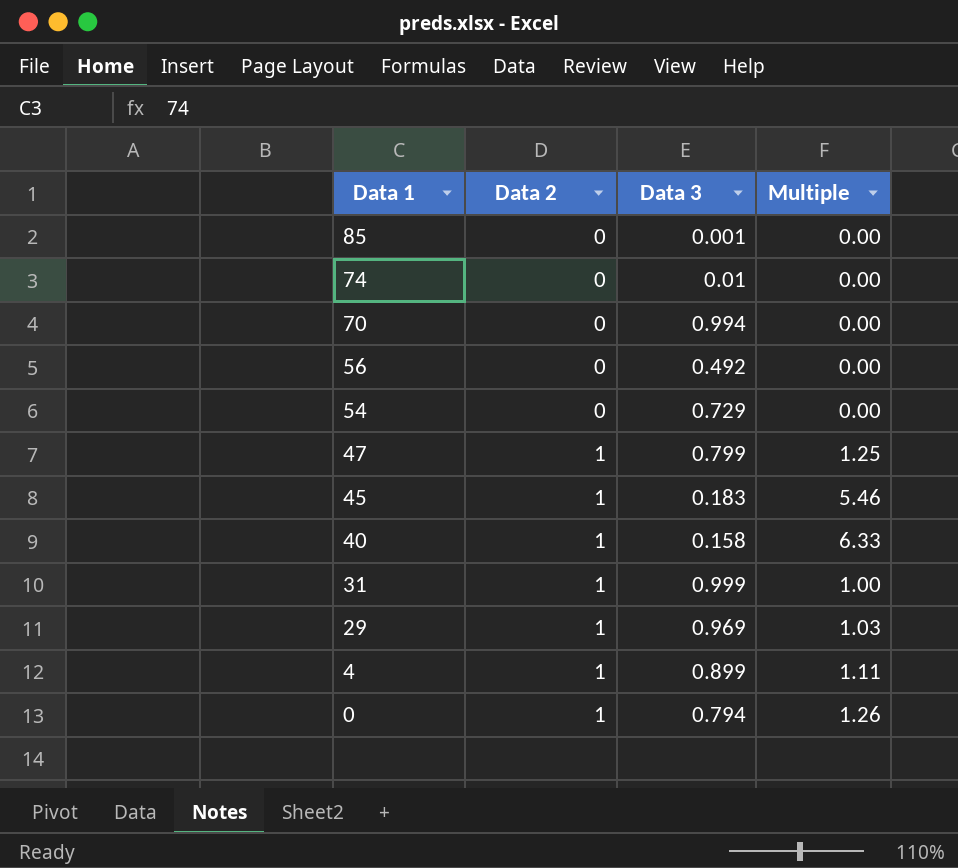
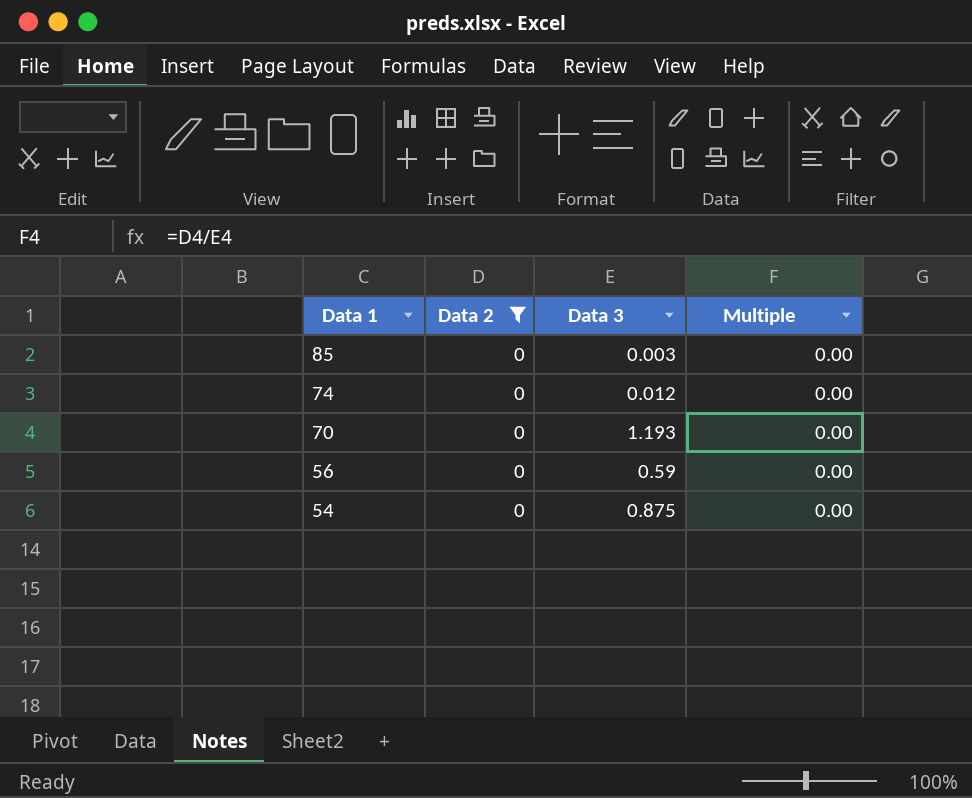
filter: none -> Data 2 = 0
85 | Data 3: 0.001 -> 0.003
74 | Data 3: 0.01 -> 0.012
70 | Data 3: 0.994 -> 1.193
56 | Data 3: 0.492 -> 0.59
54 | Data 3: 0.729 -> 0.875

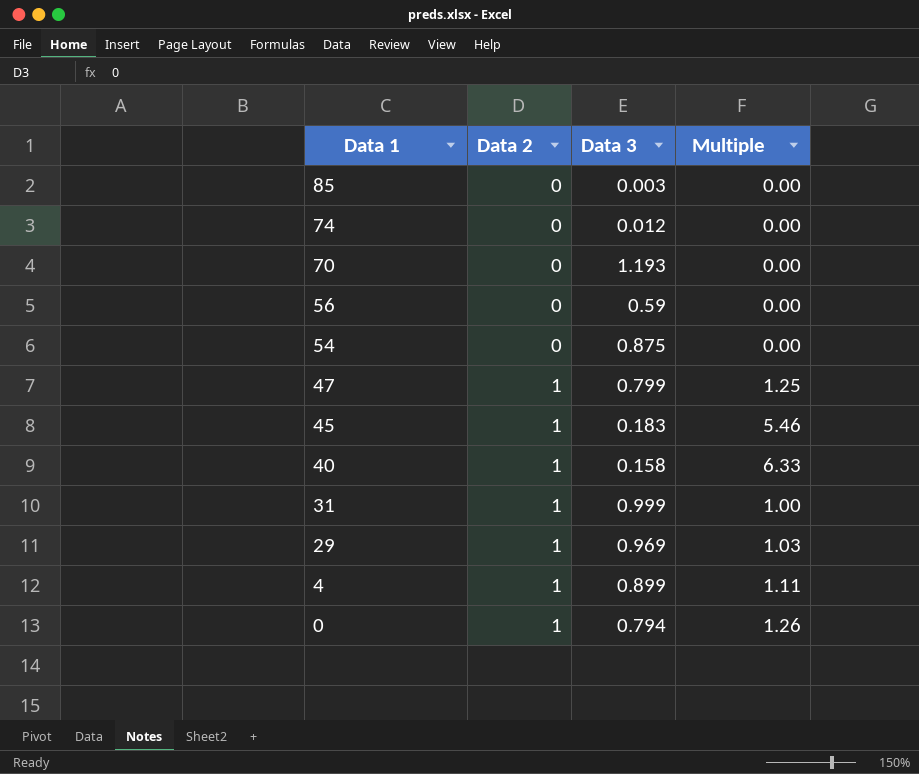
filter: Data 2 = 0 -> none

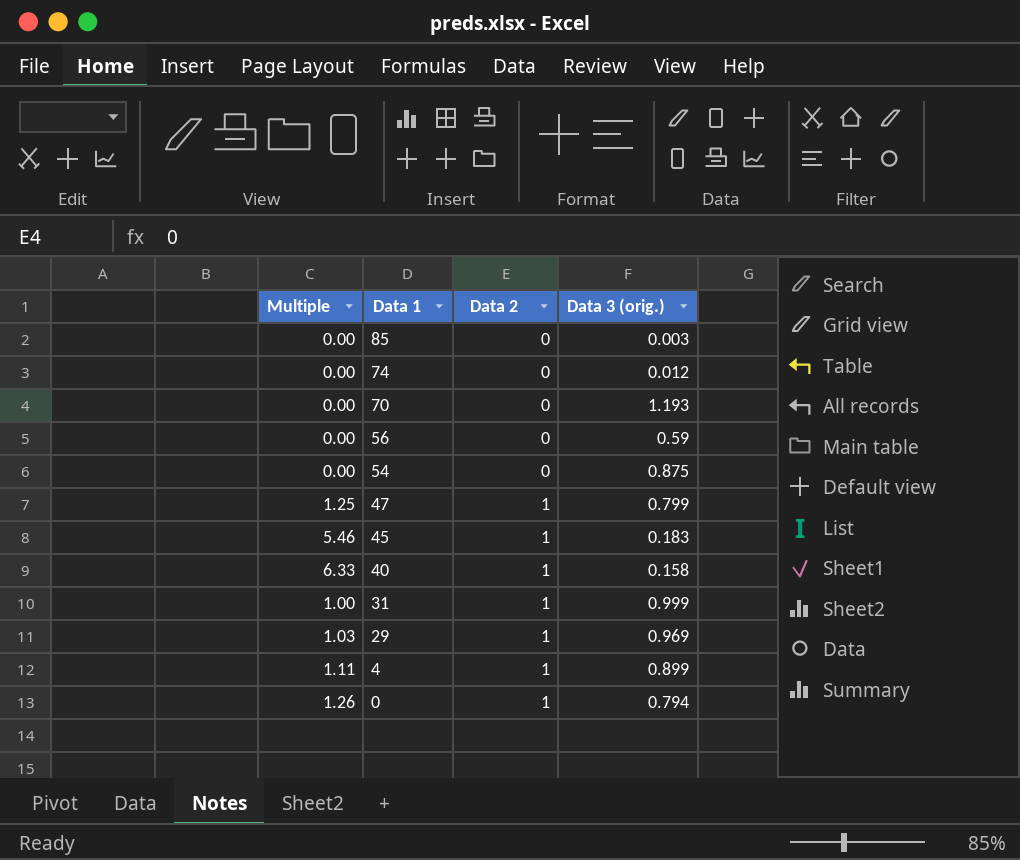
column Multiple | position: 4 -> 1
column name: Data 3 -> Data 3 (orig.)

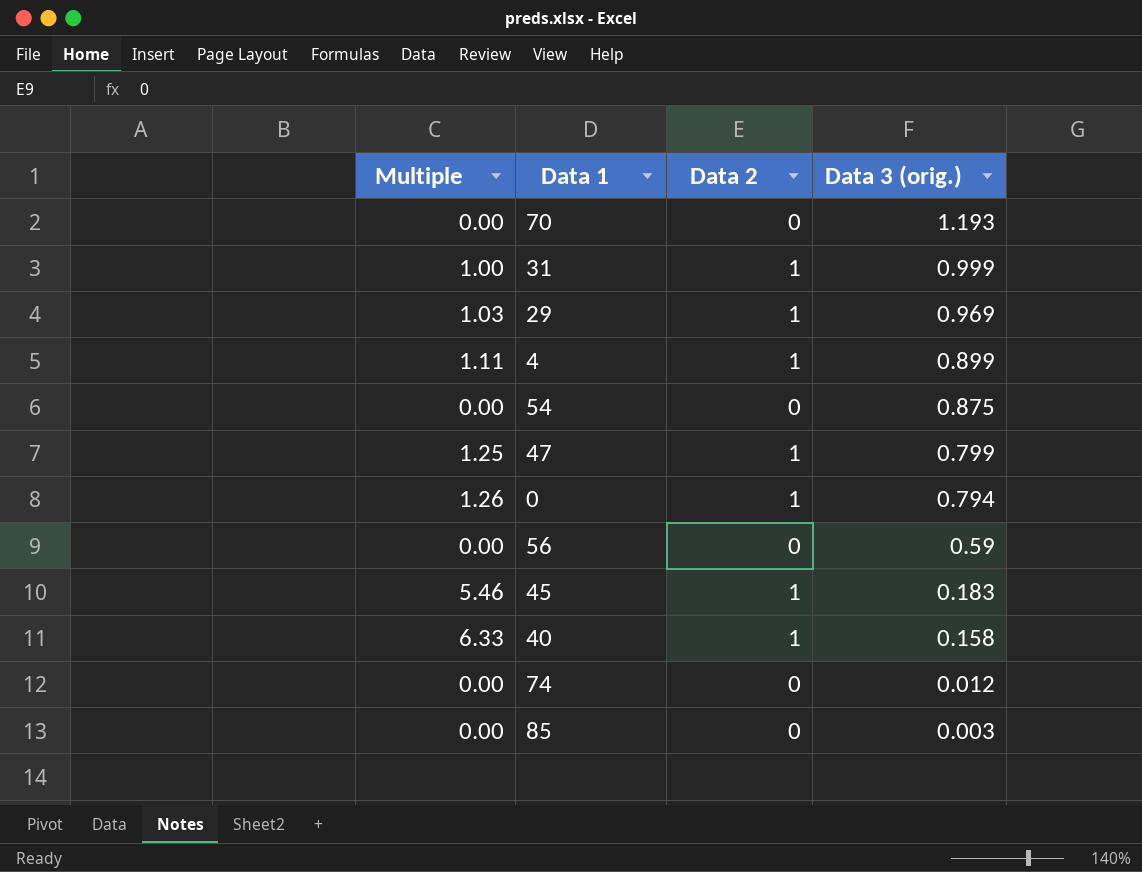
row order: Data 1 descending -> Data 3 (orig.) descending

